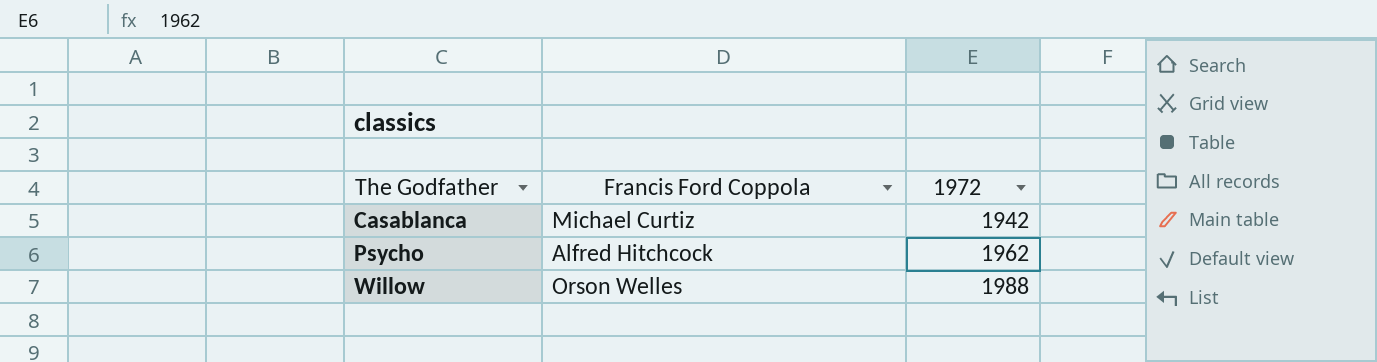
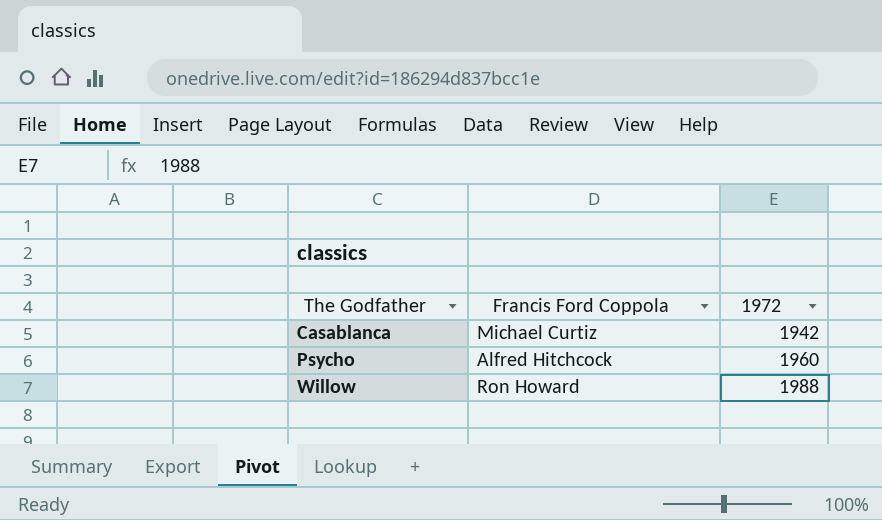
Psycho | 1972: 1962 -> 1960
Willow | Francis Ford Coppola: Orson Welles -> Ron Howard

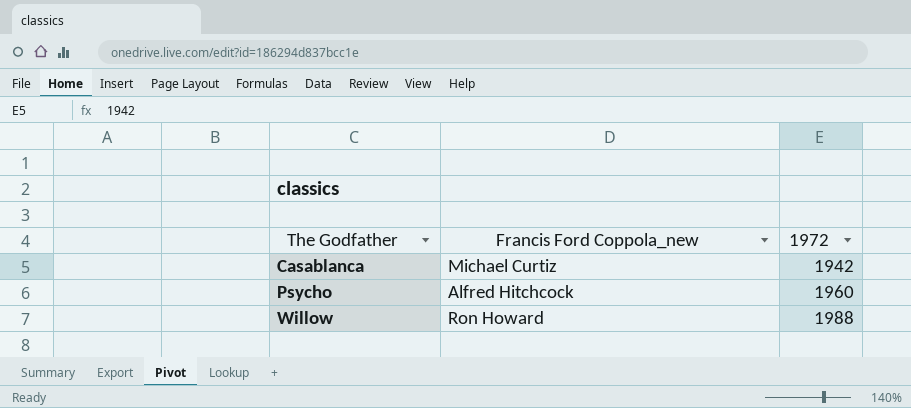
column name: Francis Ford Coppola -> Francis Ford Coppola_new

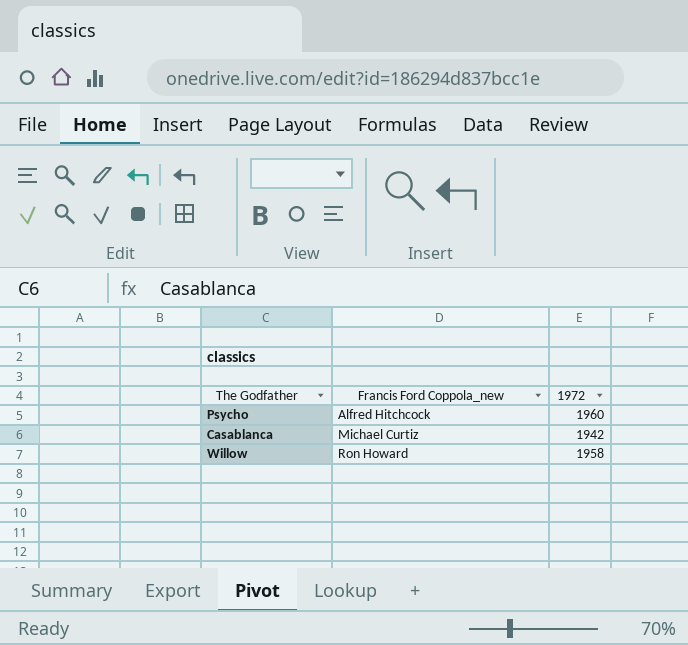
row order: The Godfather ascending -> Francis Ford Coppola_new ascending
Willow | 1972: 1988 -> 1958

